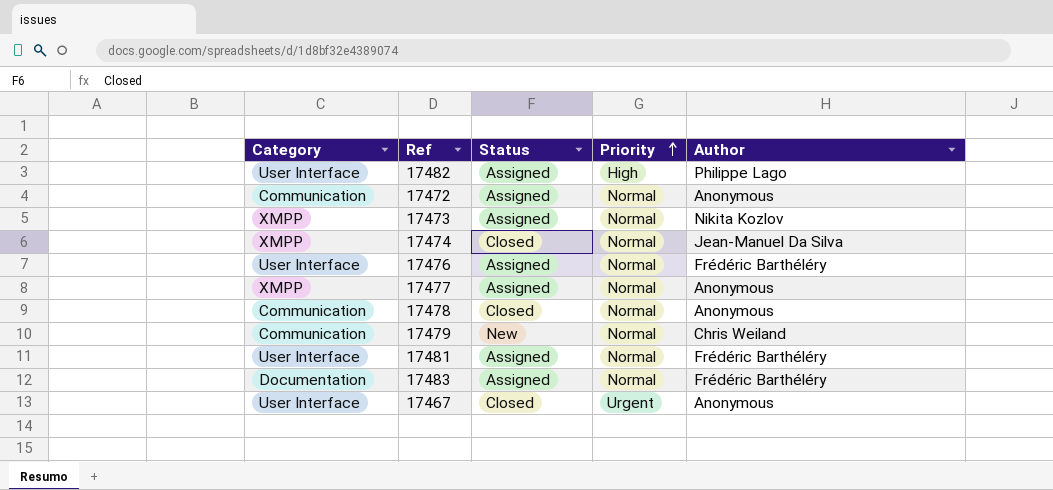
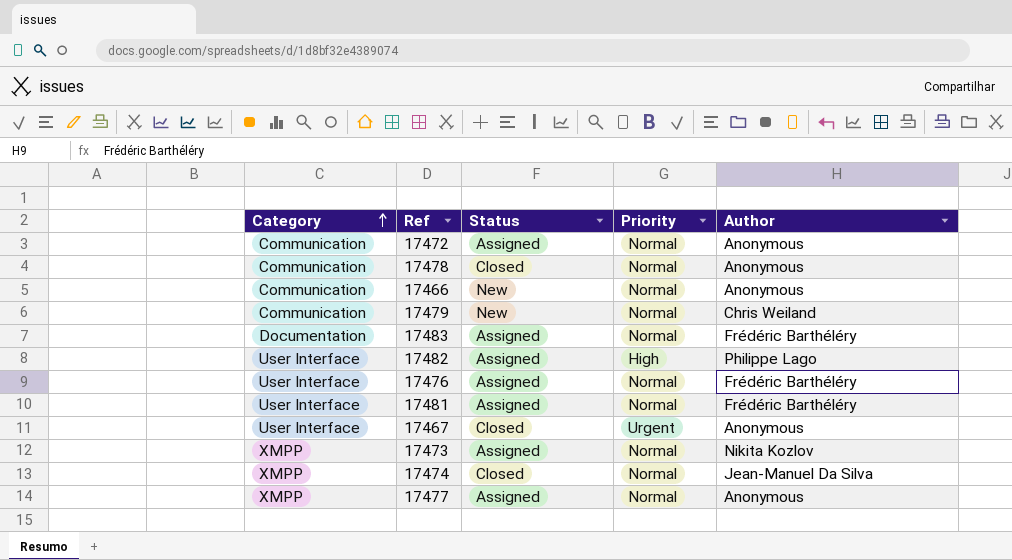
row order: Priority ascending -> Category ascending
row 17466: none -> Communication | New | Normal | Anonymous

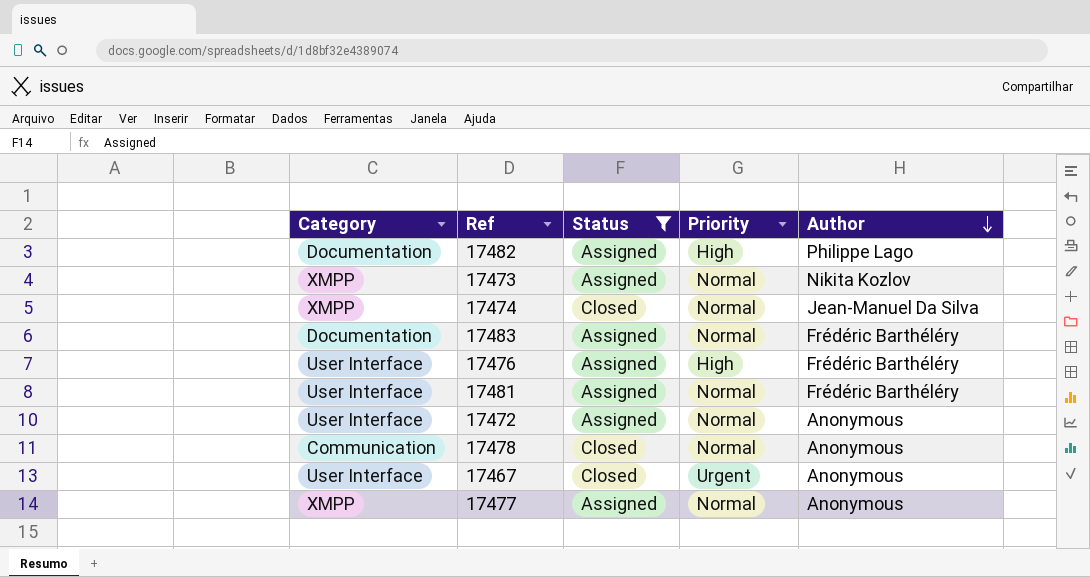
filter: none -> Status != New
row order: Category ascending -> Author descending
17482 | Category: User Interface -> Documentation
17476 | Priority: Normal -> High
17472 | Category: Communication -> User Interface

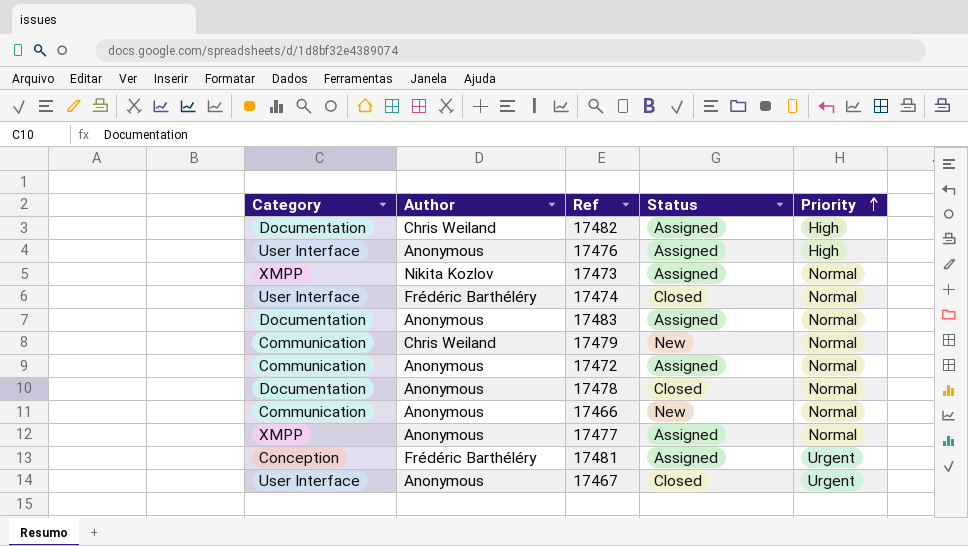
filter: Status != New -> none
row order: Author descending -> Priority ascending
column Author | position: 5 -> 2
17482 | Author: Philippe Lago -> Chris Weiland
17476 | Author: Frédéric Barthéléry -> Anonymous
17474 | Category: XMPP -> User Interface
17474 | Author: Jean-Manuel Da Silva -> Frédéric Barthéléry
17483 | Author: Frédéric Barthéléry -> Anonymous
17472 | Category: User Interface -> Communication
17478 | Category: Communication -> Documentation
17481 | Category: User Interface -> Conception
17481 | Priority: Normal -> Urgent

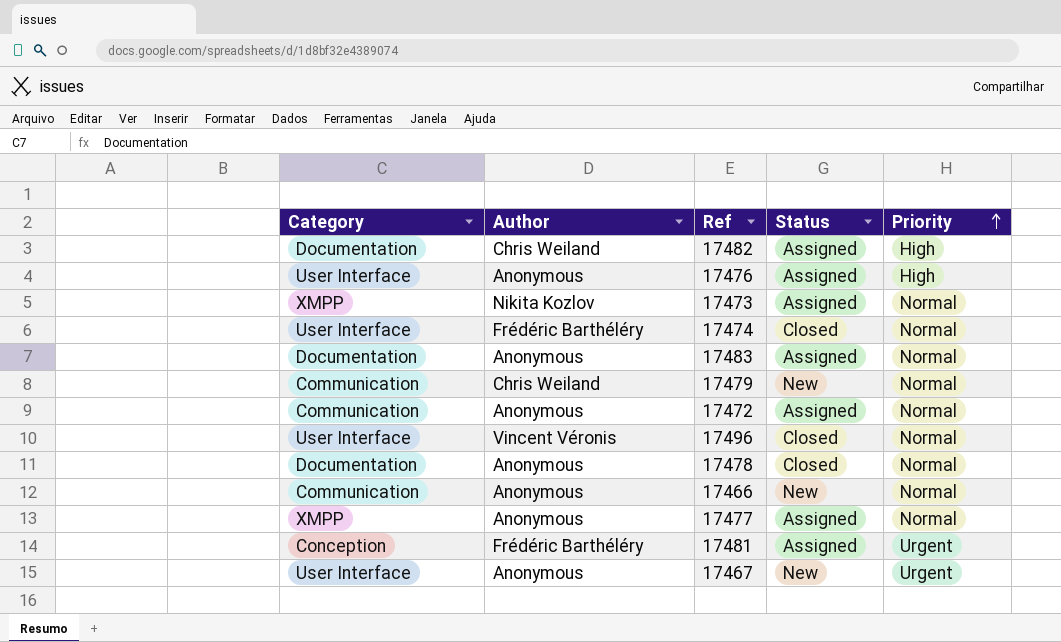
row 17496: none -> User Interface | Vincent Véronis | Closed | Normal
17467 | Status: Closed -> New

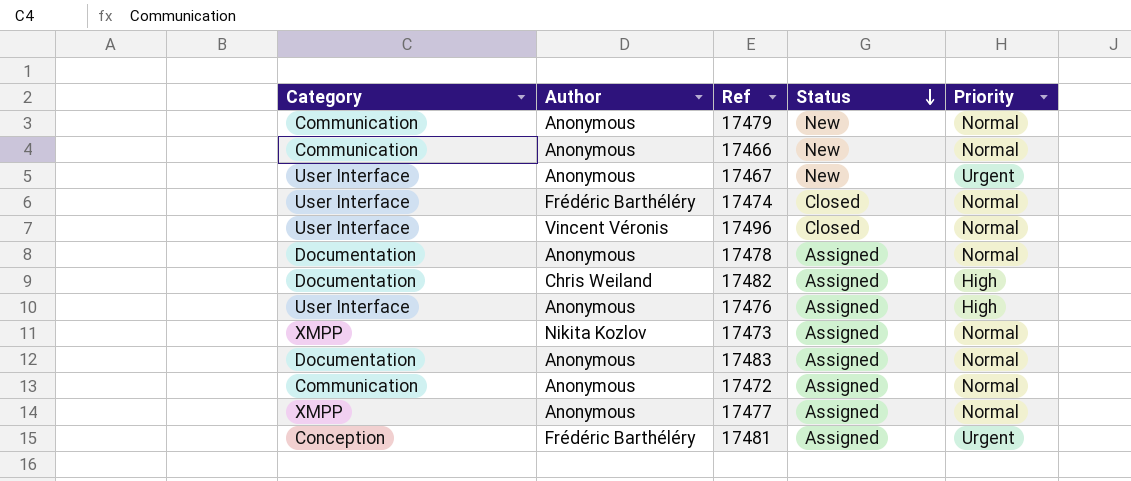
row order: Priority ascending -> Status descending
17479 | Author: Chris Weiland -> Anonymous
17478 | Status: Closed -> Assigned

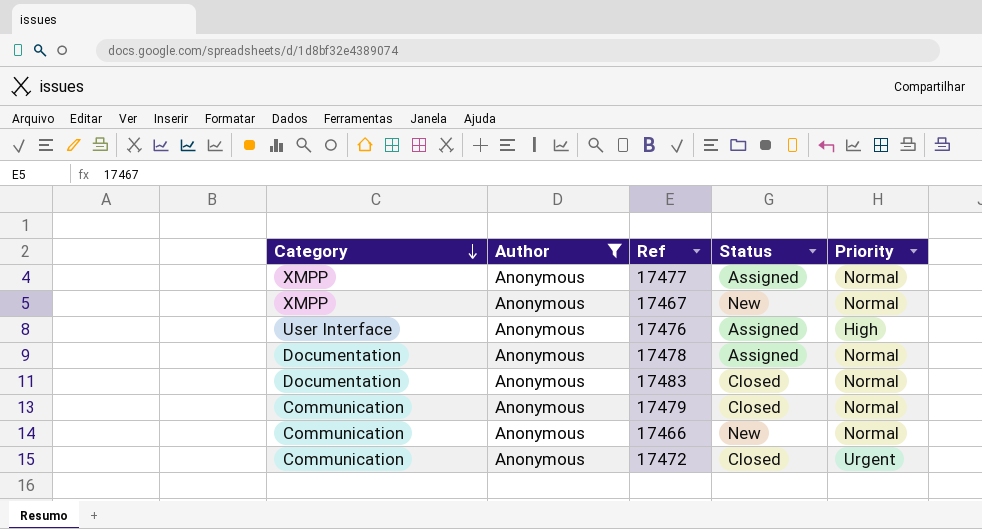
filter: none -> Author = Anonymous
row order: Status descending -> Category descending
17467 | Category: User Interface -> XMPP
17467 | Priority: Urgent -> Normal
17483 | Status: Assigned -> Closed
17479 | Status: New -> Closed
17472 | Status: Assigned -> Closed
17472 | Priority: Normal -> Urgent

